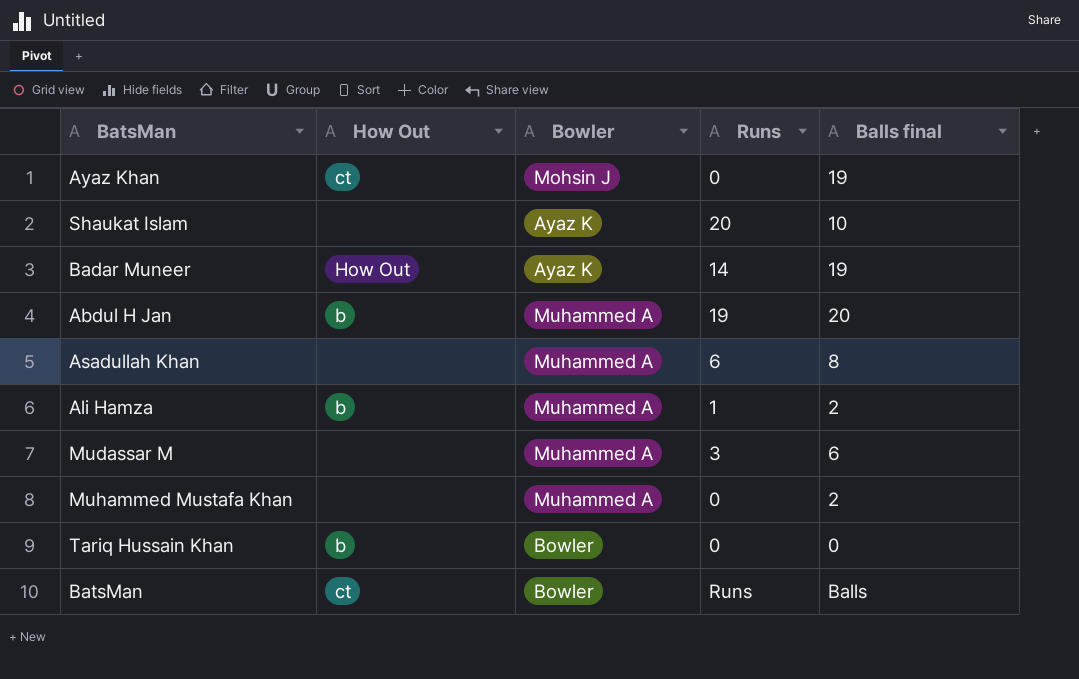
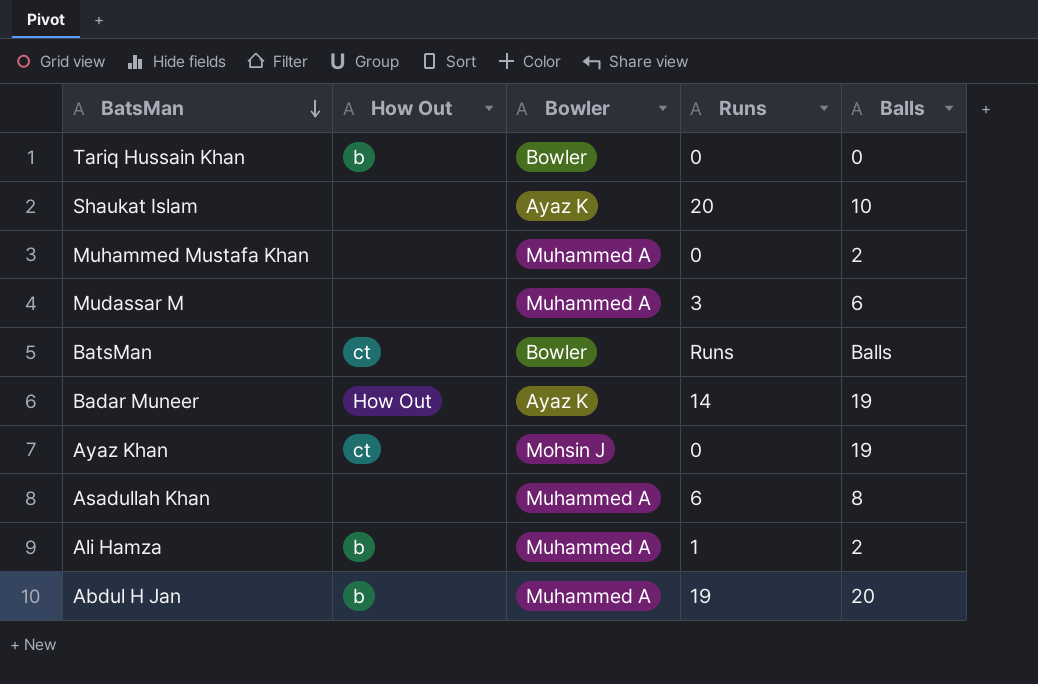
row order: none -> BatsMan descending
column name: Balls final -> Balls

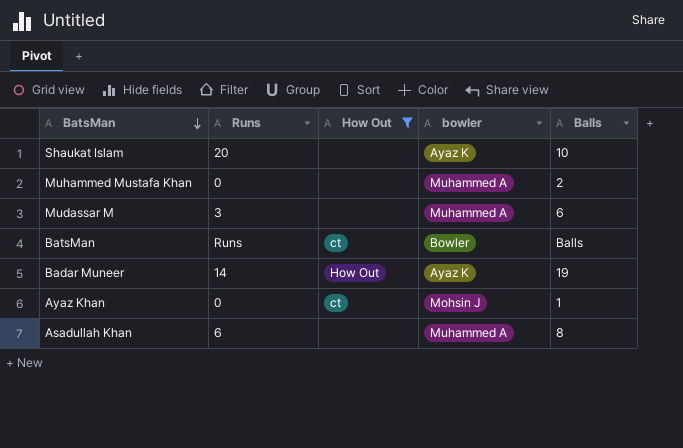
filter: none -> How Out != b
column Runs | position: 4 -> 2
column name: Bowler -> bowler
Ayaz Khan | Balls: 19 -> 1

